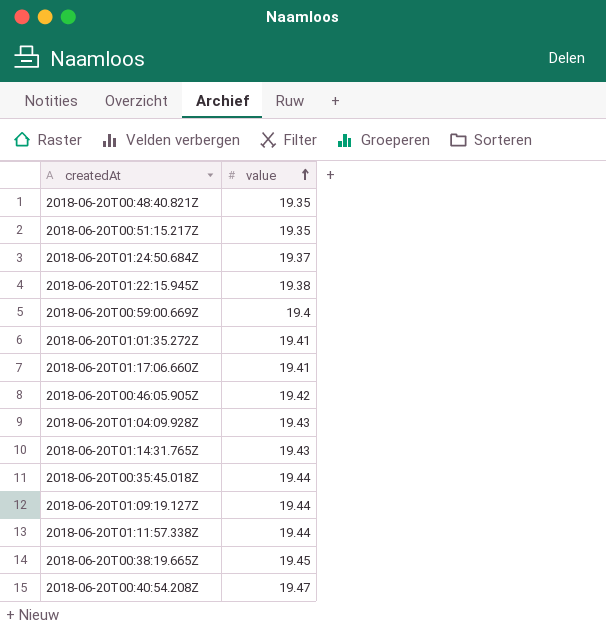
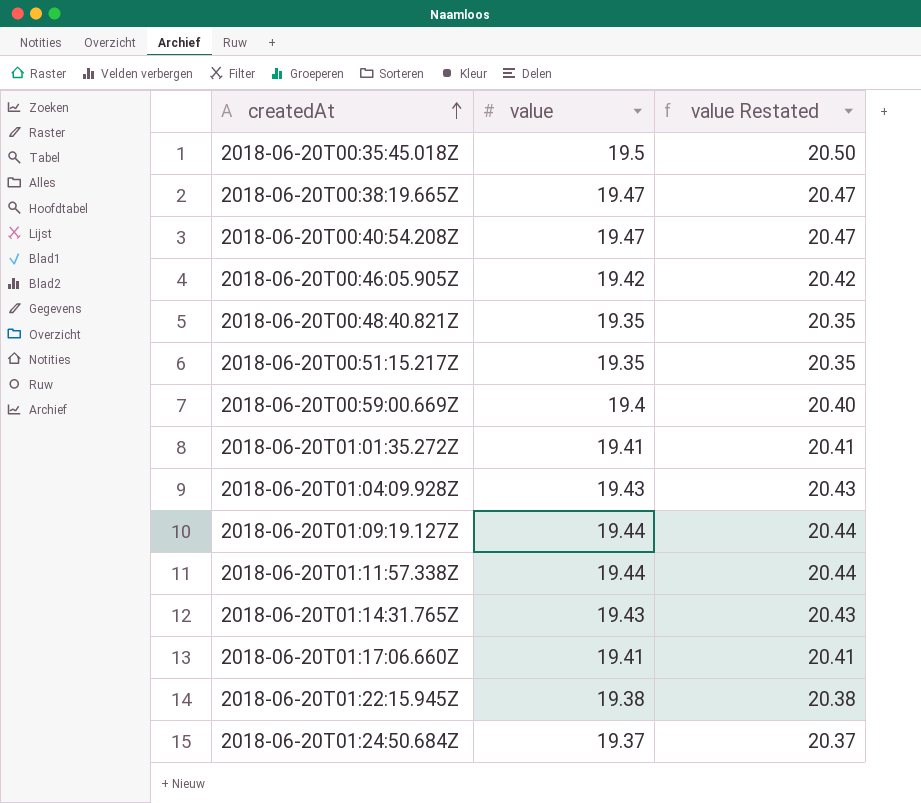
row order: value ascending -> createdAt ascending
column value Restated | formula: none -> [value] + 1
2018-06-20T00:35:45.018Z | value: 19.44 -> 19.5
2018-06-20T00:38:19.665Z | value: 19.45 -> 19.47

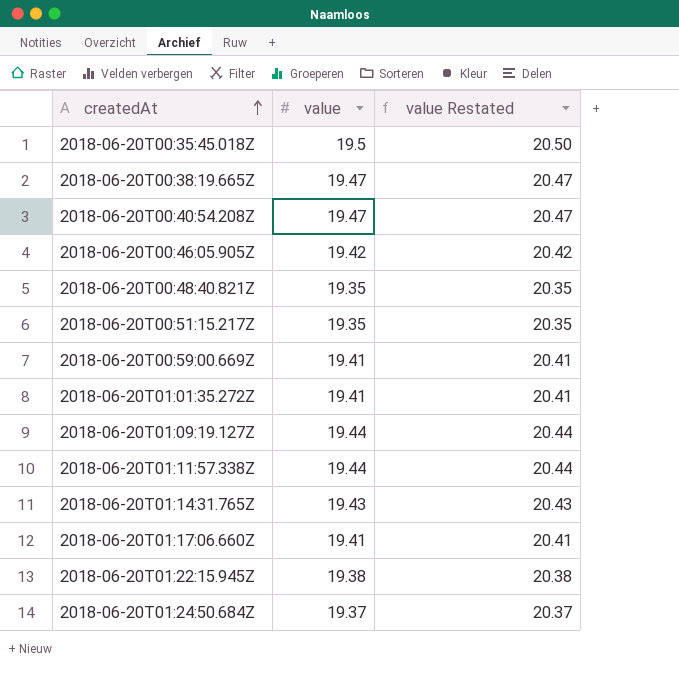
row 2018-06-20T01:04:09.928Z: 19.43 | 20.43 -> none
2018-06-20T00:59:00.669Z | value: 19.4 -> 19.41
2018-06-20T00:59:00.669Z | value Restated: 20.40 -> 20.41

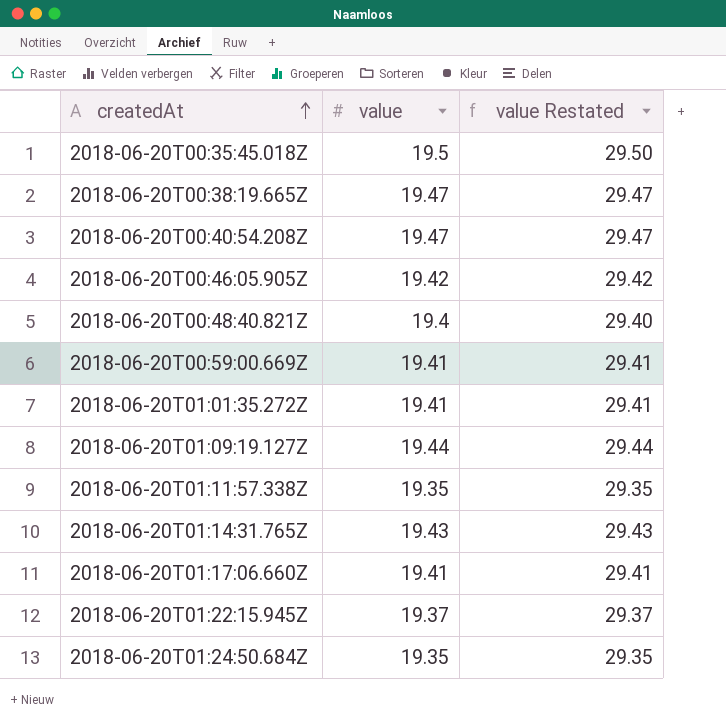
column value Restated | formula: [value] + 1 -> [value] + 10
row 2018-06-20T00:51:15.217Z: 19.35 | 20.35 -> none
2018-06-20T00:48:40.821Z | value: 19.35 -> 19.4
2018-06-20T01:11:57.338Z | value: 19.44 -> 19.35
2018-06-20T01:22:15.945Z | value: 19.38 -> 19.37
2018-06-20T01:24:50.684Z | value: 19.37 -> 19.35

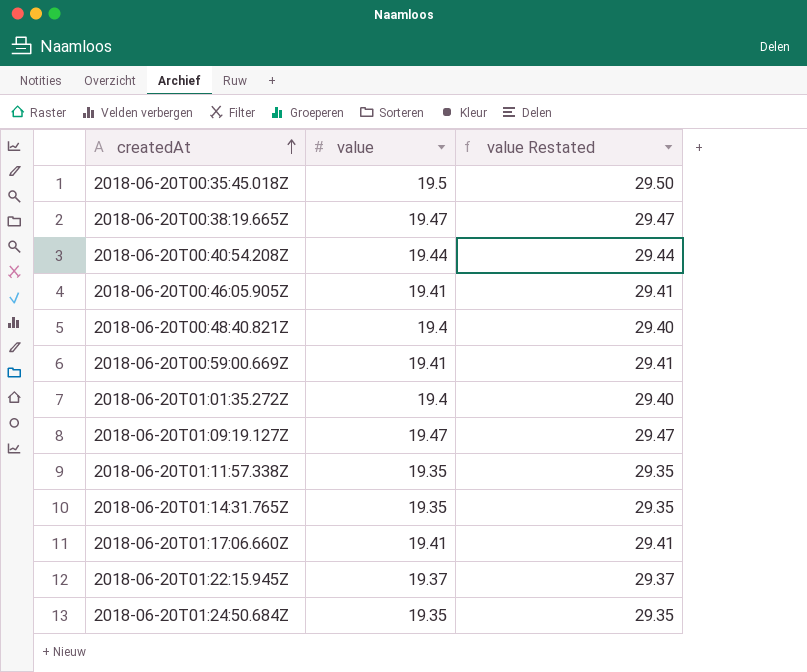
2018-06-20T00:40:54.208Z | value: 19.47 -> 19.44
2018-06-20T00:40:54.208Z | value Restated: 29.47 -> 29.44
2018-06-20T00:46:05.905Z | value: 19.42 -> 19.41
2018-06-20T00:46:05.905Z | value Restated: 29.42 -> 29.41
2018-06-20T01:01:35.272Z | value: 19.41 -> 19.4
2018-06-20T01:01:35.272Z | value Restated: 29.41 -> 29.40
2018-06-20T01:09:19.127Z | value: 19.44 -> 19.47
2018-06-20T01:09:19.127Z | value Restated: 29.44 -> 29.47
2018-06-20T01:14:31.765Z | value: 19.43 -> 19.35
2018-06-20T01:14:31.765Z | value Restated: 29.43 -> 29.35

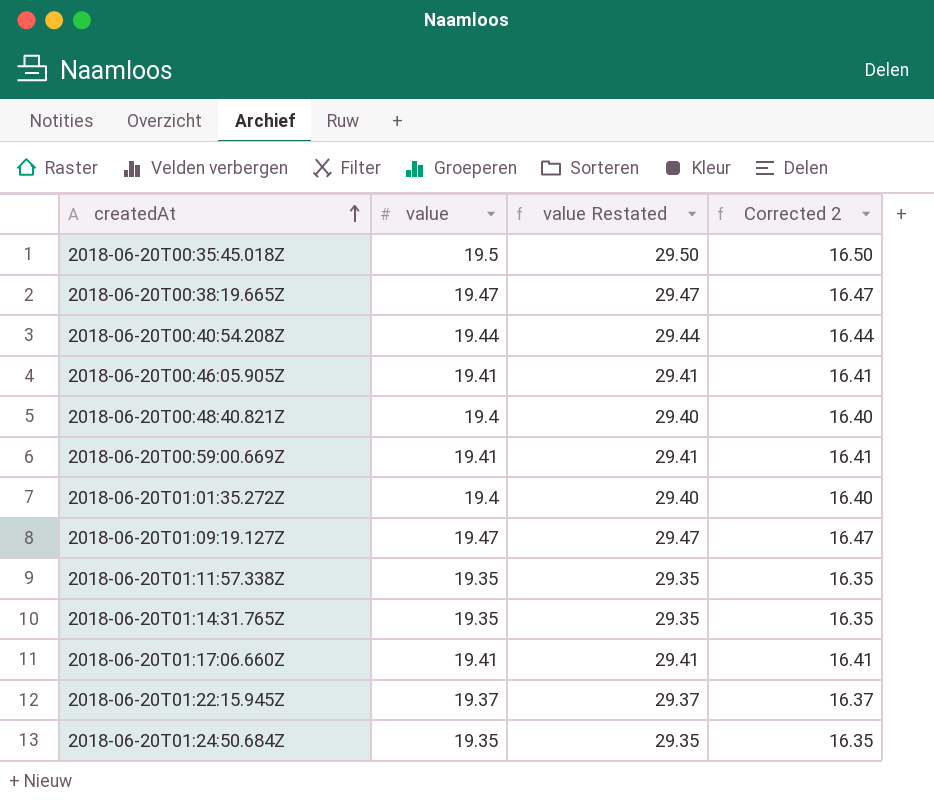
column Corrected 2 | formula: none -> [value] - 3

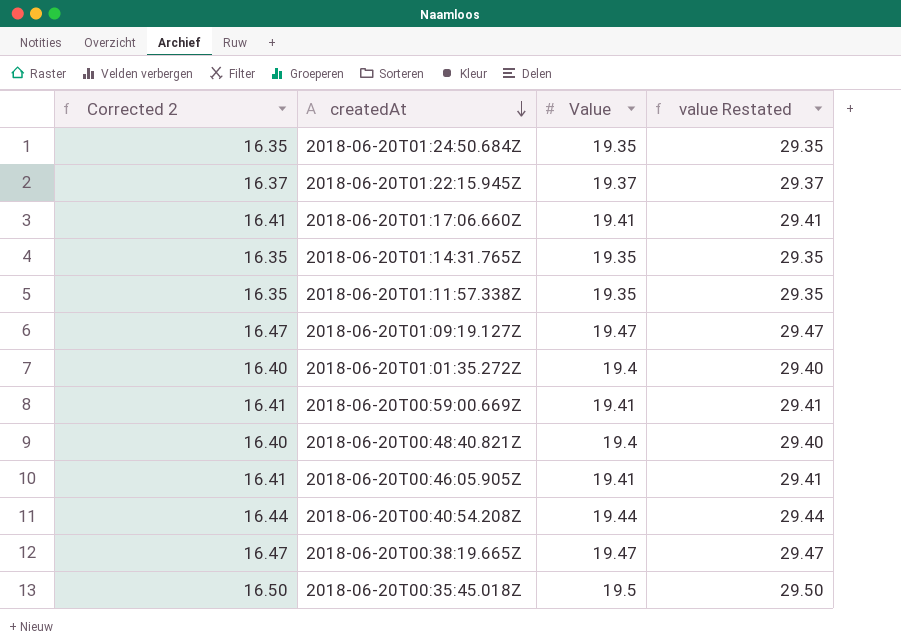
row order: createdAt ascending -> createdAt descending
column Corrected 2 | position: 4 -> 1
column name: value -> Value

